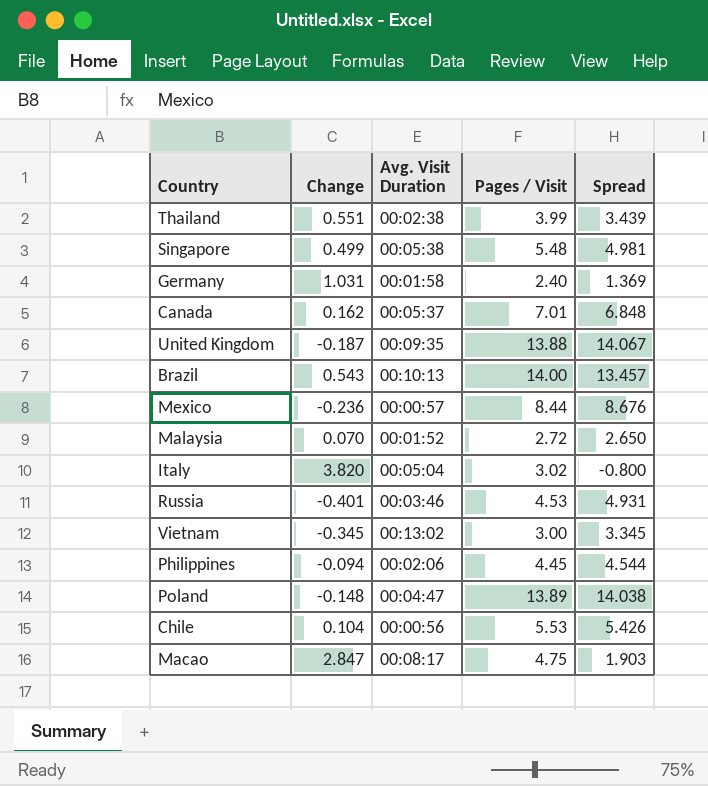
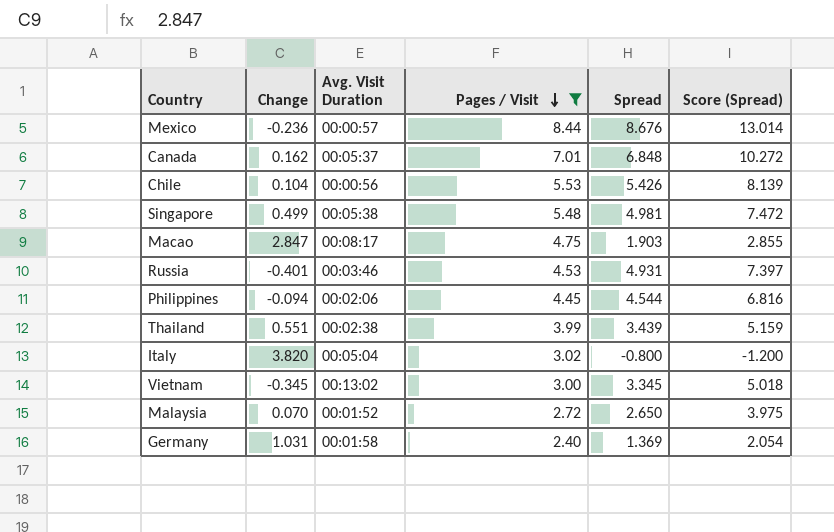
filter: none -> Pages / Visit <= 8.44
row order: none -> Pages / Visit descending
column Score (Spread) | formula: none -> [Spread] * 1.5

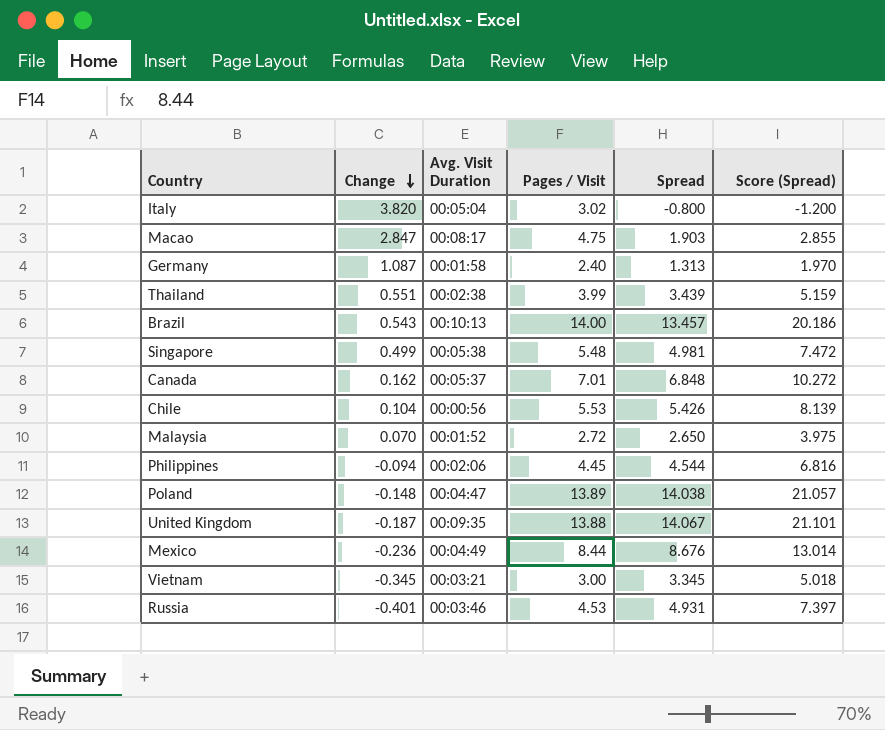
filter: Pages / Visit <= 8.44 -> none
row order: Pages / Visit descending -> Change descending
Germany | Change: 1.031 -> 1.087
Germany | Spread: 1.369 -> 1.313
Germany | Score (Spread): 2.054 -> 1.970
Mexico | Avg. Visit Duration: 00:00:57 -> 00:04:49
Vietnam | Avg. Visit Duration: 00:13:02 -> 00:03:21

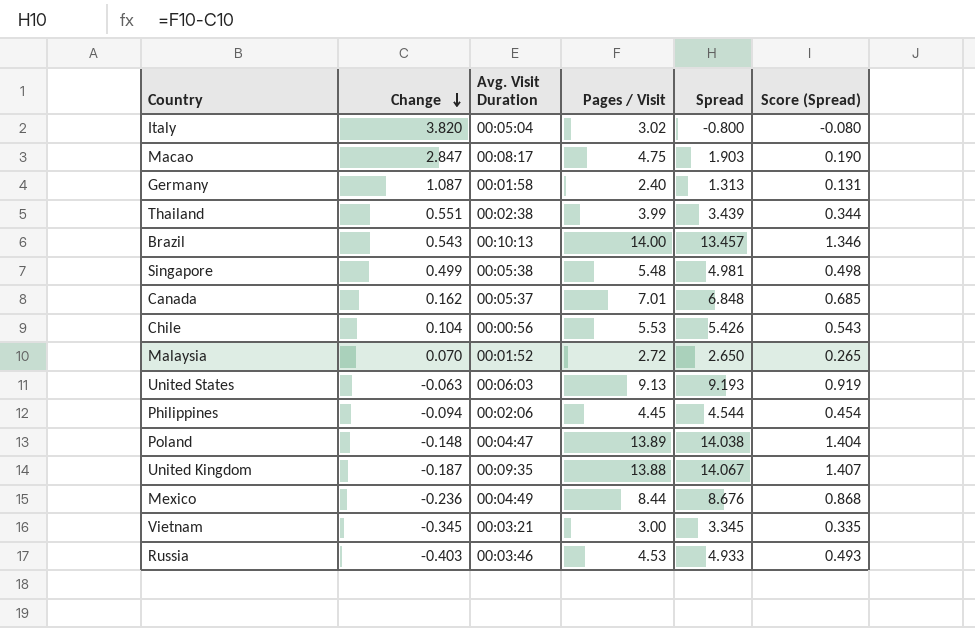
column Score (Spread) | formula: [Spread] * 1.5 -> [Spread] * 0.1
row United States: none -> -0.063 | 00:06:03 | 9.13 | 9.193 | 0.919
Russia | Change: -0.401 -> -0.403
Russia | Spread: 4.931 -> 4.933

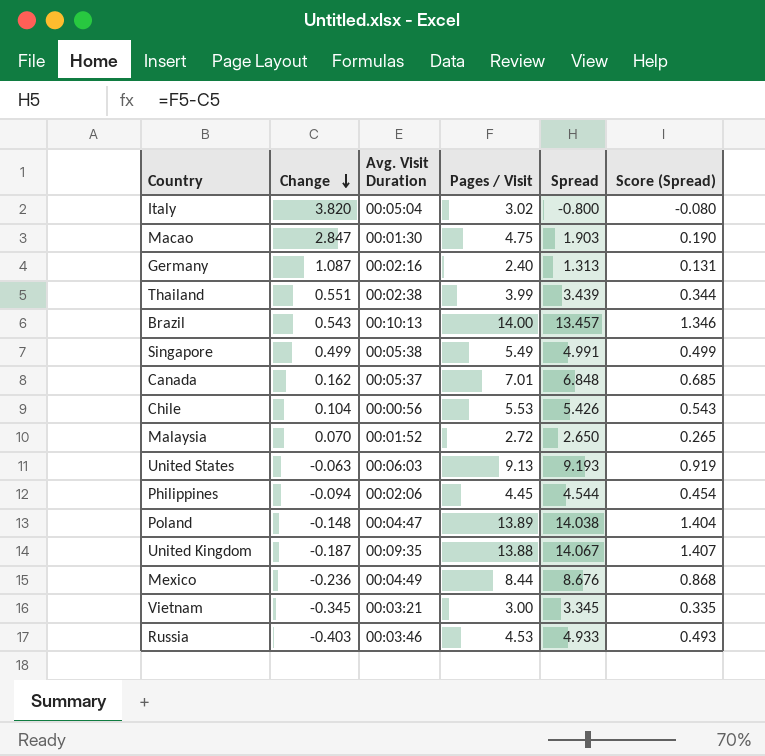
Macao | Avg. Visit Duration: 00:08:17 -> 00:01:30
Germany | Avg. Visit Duration: 00:01:58 -> 00:02:16
Singapore | Pages / Visit: 5.48 -> 5.49
Singapore | Spread: 4.981 -> 4.991
Singapore | Score (Spread): 0.498 -> 0.499

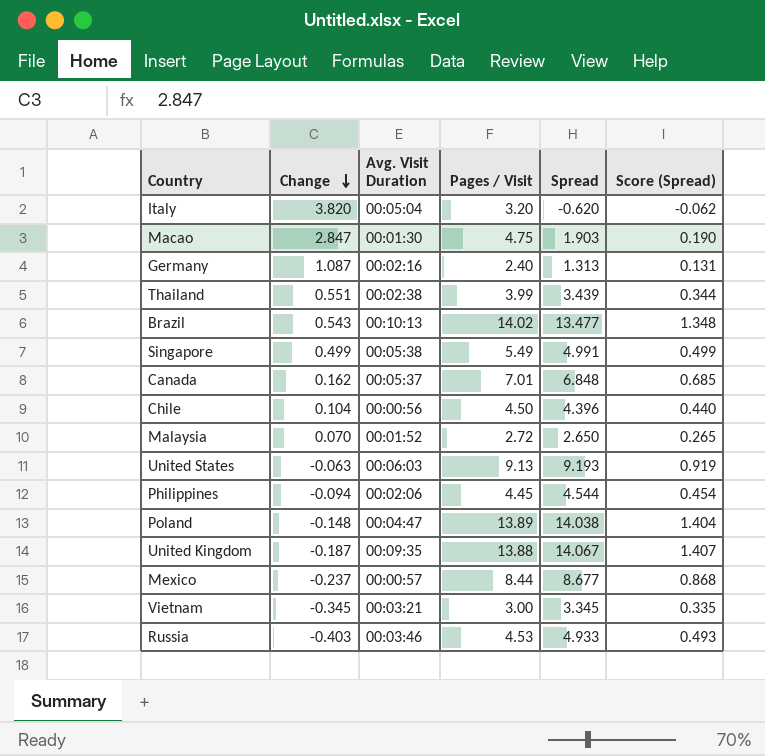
Italy | Pages / Visit: 3.02 -> 3.20
Italy | Spread: -0.800 -> -0.620
Italy | Score (Spread): -0.080 -> -0.062
Brazil | Pages / Visit: 14.00 -> 14.02
Brazil | Spread: 13.457 -> 13.477
Brazil | Score (Spread): 1.346 -> 1.348
Chile | Pages / Visit: 5.53 -> 4.50
Chile | Spread: 5.426 -> 4.396
Chile | Score (Spread): 0.543 -> 0.440
Mexico | Change: -0.236 -> -0.237
Mexico | Avg. Visit Duration: 00:04:49 -> 00:00:57
Mexico | Spread: 8.676 -> 8.677

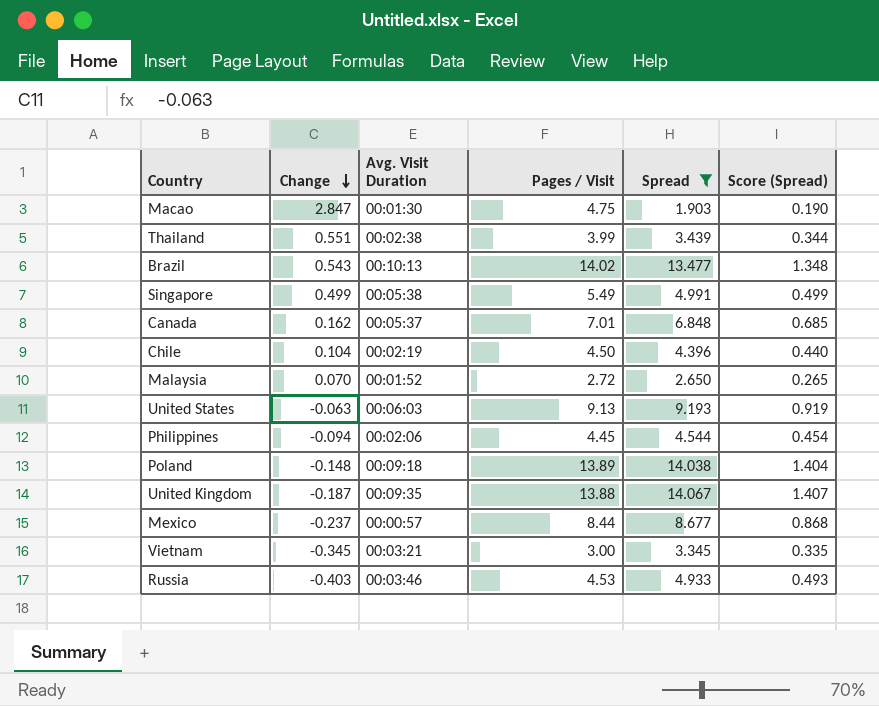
filter: none -> Spread >= 1.903
Chile | Avg. Visit Duration: 00:00:56 -> 00:02:19
Poland | Avg. Visit Duration: 00:04:47 -> 00:09:18

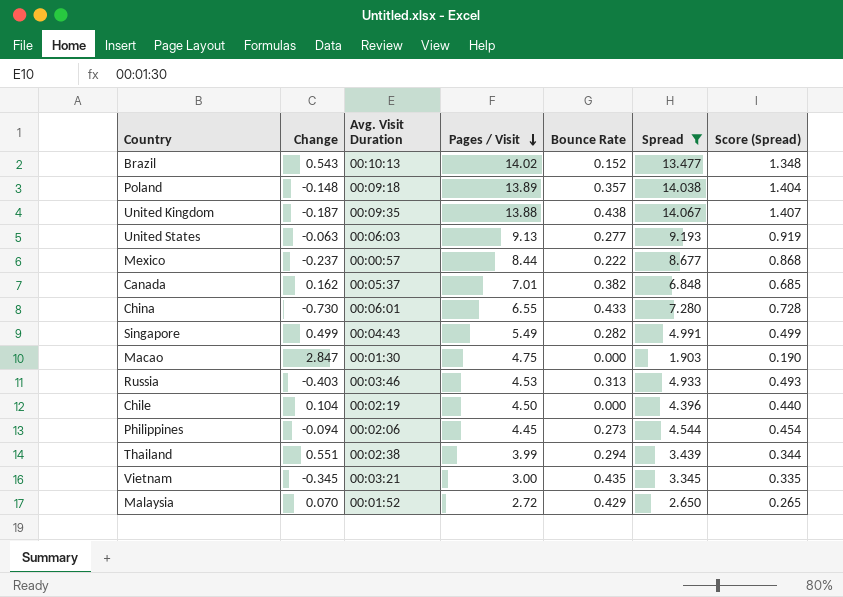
row order: Change descending -> Pages / Visit descending
column Bounce Rate | position: none -> 5
row China: none -> -0.730 | 00:06:01 | 6.55 | 0.433 | 7.280 | 0.728
Singapore | Avg. Visit Duration: 00:05:38 -> 00:04:43

